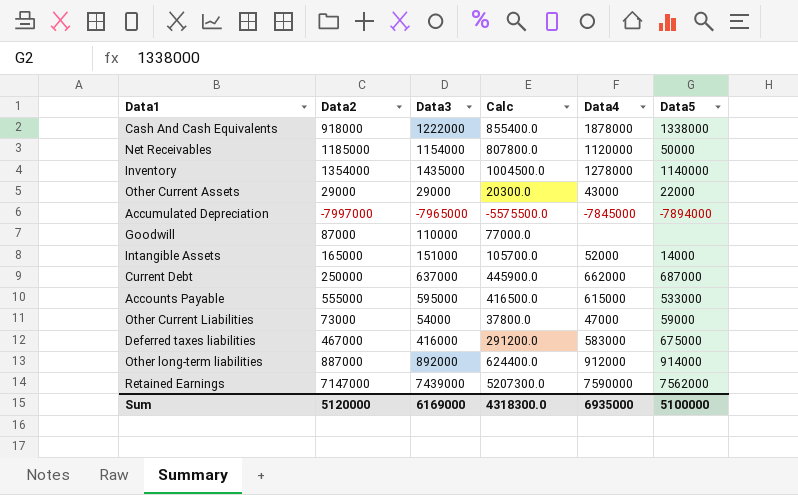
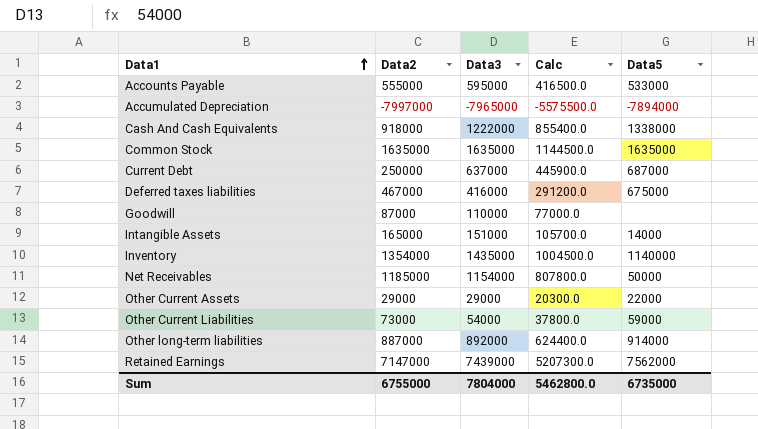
row order: none -> Data1 ascending
column Data4 | position: 5 -> none
row Common Stock: none -> 1635000 | 1635000 | 1144500.0 | 1635000
Sum | Data2: 5120000 -> 6755000
Sum | Data3: 6169000 -> 7804000
Sum | Calc: 4318300.0 -> 5462800.0
Sum | Data5: 5100000 -> 6735000

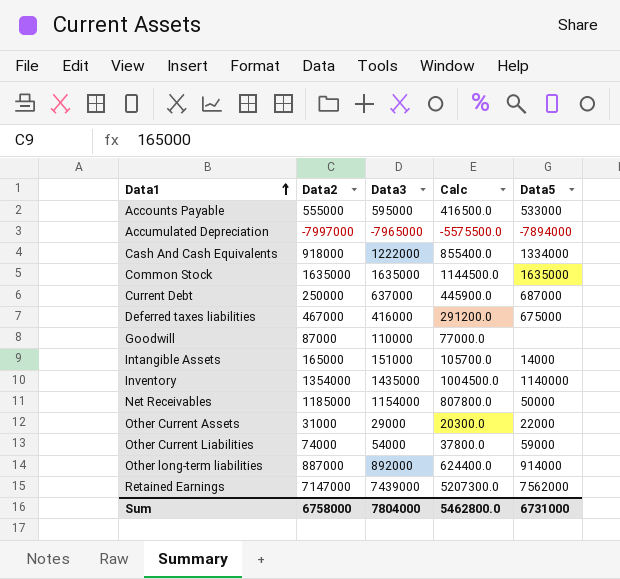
Cash And Cash Equivalents | Data5: 1338000 -> 1334000
Other Current Assets | Data2: 29000 -> 31000
Other Current Liabilities | Data2: 73000 -> 74000
Sum | Data2: 6755000 -> 6758000
Sum | Data5: 6735000 -> 6731000

